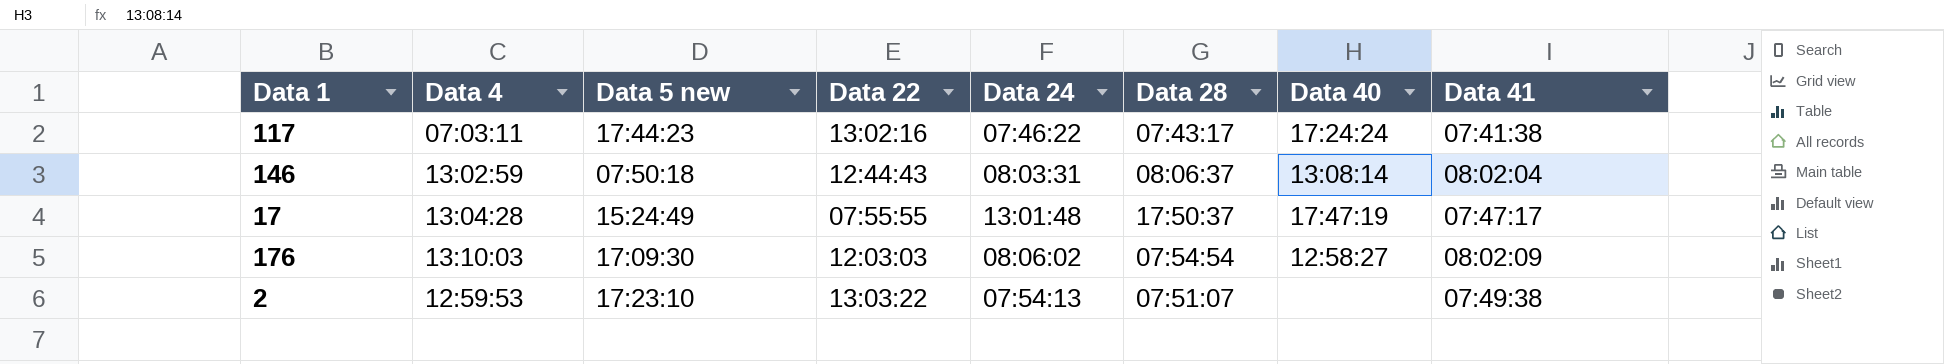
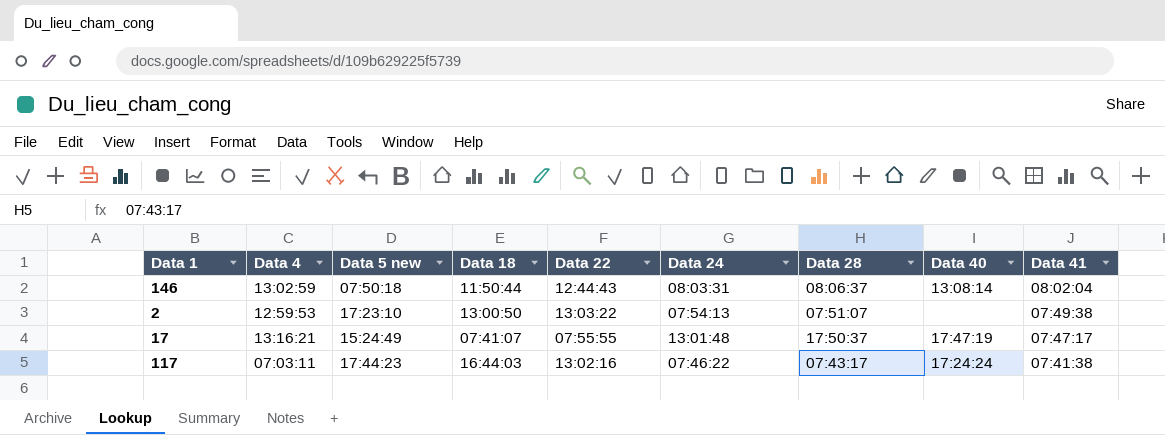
row order: none -> Data 41 descending
column Data 18 | position: none -> 4
row 176: 13:10:03 | 17:09:30 | 12:03:03 | 08:06:02 | 07:54:54 | 12:58:27 | 08:02:09 -> none
17 | Data 4: 13:04:28 -> 13:16:21

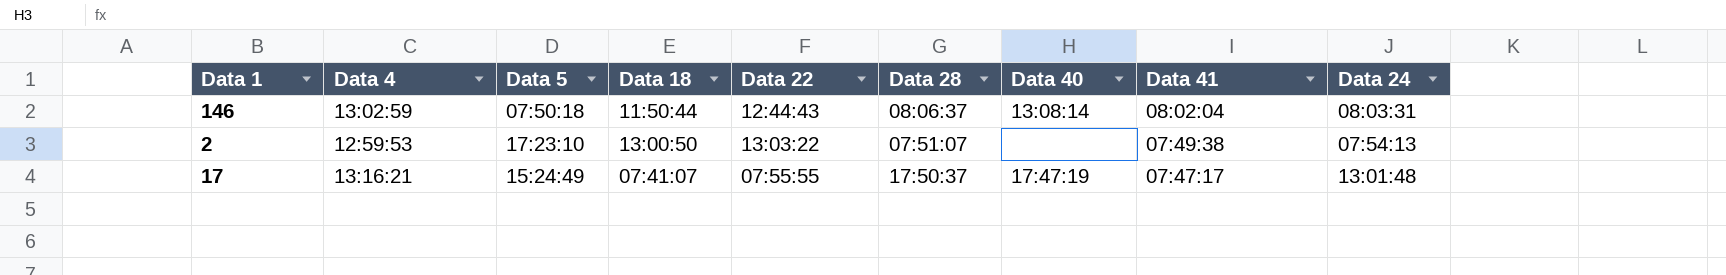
column name: Data 5 new -> Data 5
column Data 24 | position: 6 -> 9
row 117: 07:03:11 | 17:44:23 | 16:44:03 | 13:02:16 | 07:46:22 | 07:43:17 | 17:24:24 | 07:41:38 -> none

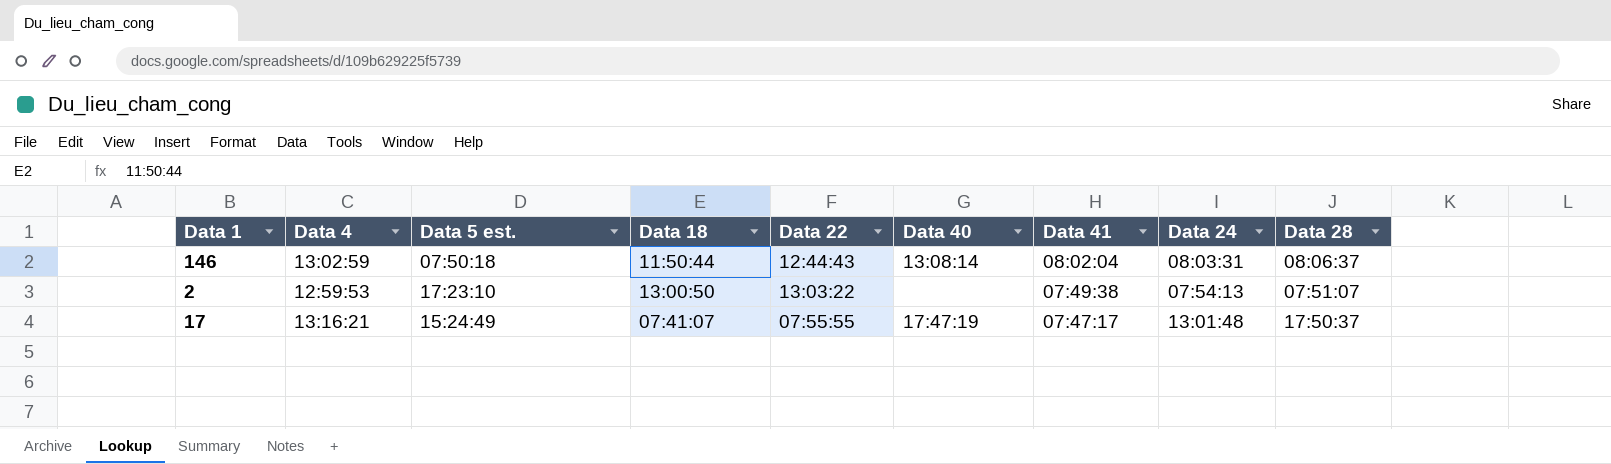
column name: Data 5 -> Data 5 est.
column Data 28 | position: 6 -> 9

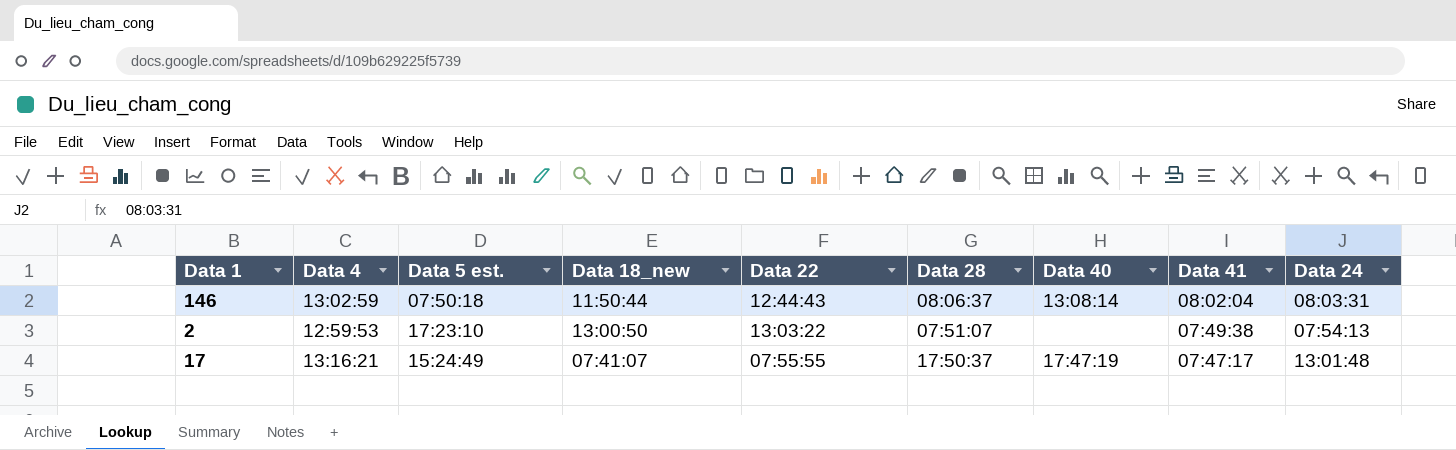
column name: Data 18 -> Data 18_new
column Data 28 | position: 9 -> 6

